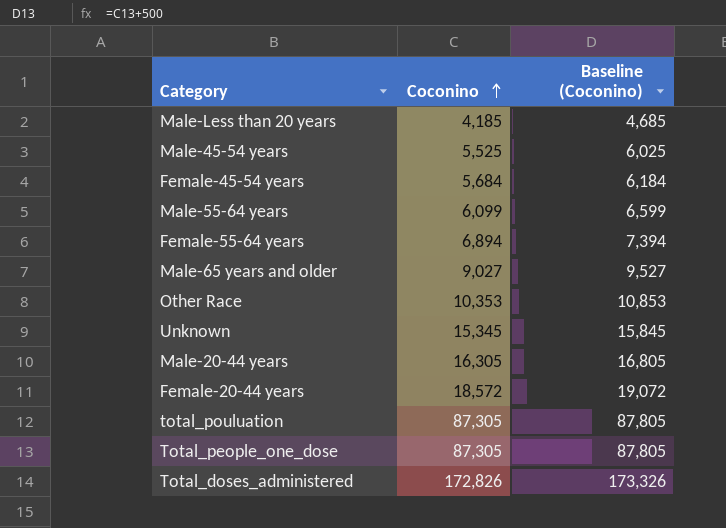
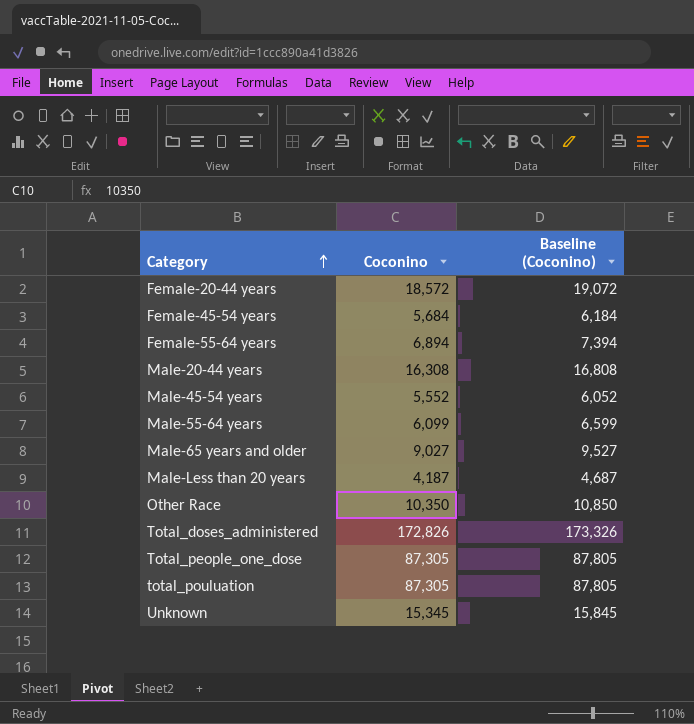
row order: Coconino ascending -> Category ascending
Male-20-44 years | Coconino: 16,305 -> 16,308
Male-20-44 years | Baseline (Coconino): 16,805 -> 16,808
Male-45-54 years | Coconino: 5,525 -> 5,552
Male-45-54 years | Baseline (Coconino): 6,025 -> 6,052
Male-Less than 20 years | Coconino: 4,185 -> 4,187
Male-Less than 20 years | Baseline (Coconino): 4,685 -> 4,687
Other Race | Coconino: 10,353 -> 10,350
Other Race | Baseline (Coconino): 10,853 -> 10,850

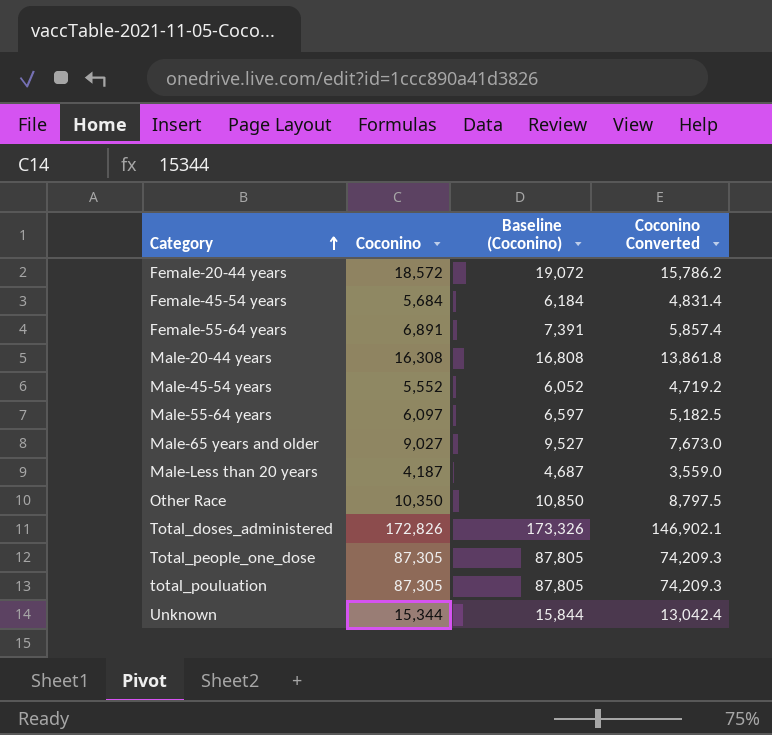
column Coconino Converted | formula: none -> [Coconino] * 0.85
Female-55-64 years | Coconino: 6,894 -> 6,891
Female-55-64 years | Baseline (Coconino): 7,394 -> 7,391
Male-55-64 years | Coconino: 6,099 -> 6,097
Male-55-64 years | Baseline (Coconino): 6,599 -> 6,597
Unknown | Coconino: 15,345 -> 15,344
Unknown | Baseline (Coconino): 15,845 -> 15,844

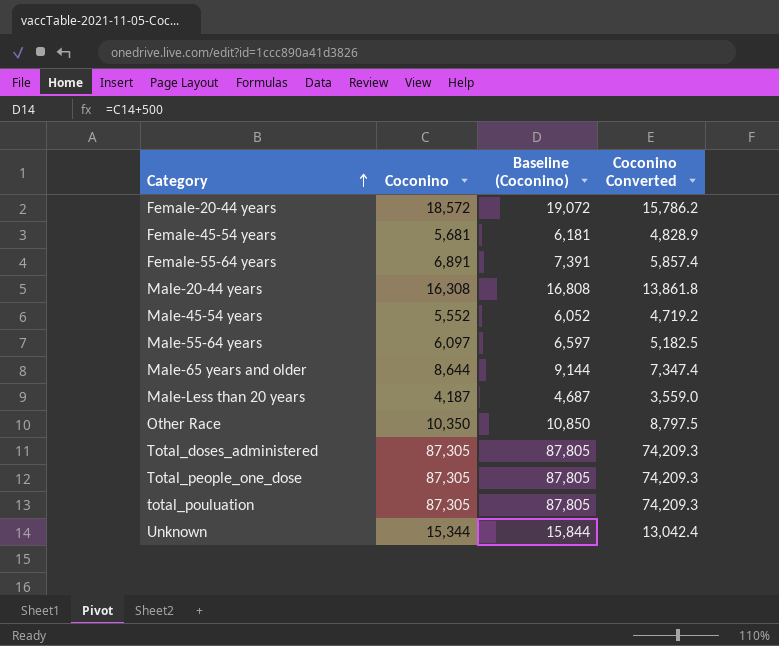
Female-45-54 years | Coconino: 5,684 -> 5,681
Female-45-54 years | Baseline (Coconino): 6,184 -> 6,181
Female-45-54 years | Coconino Converted: 4,831.4 -> 4,828.9
Male-65 years and older | Coconino: 9,027 -> 8,644
Male-65 years and older | Baseline (Coconino): 9,527 -> 9,144
Male-65 years and older | Coconino Converted: 7,673.0 -> 7,347.4
Total_doses_administered | Coconino: 172,826 -> 87,305
Total_doses_administered | Baseline (Coconino): 173,326 -> 87,805
Total_doses_administered | Coconino Converted: 146,902.1 -> 74,209.3

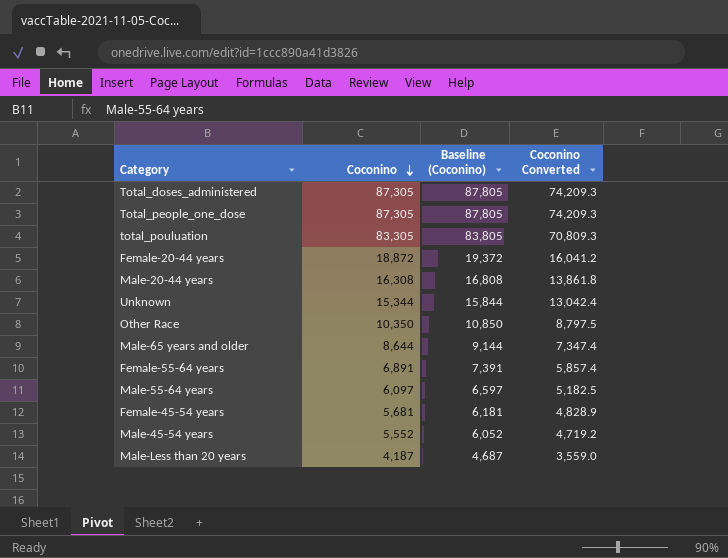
row order: Category ascending -> Coconino descending
total_pouluation | Coconino: 87,305 -> 83,305
total_pouluation | Baseline (Coconino): 87,805 -> 83,805
total_pouluation | Coconino Converted: 74,209.3 -> 70,809.3
Female-20-44 years | Coconino: 18,572 -> 18,872
Female-20-44 years | Baseline (Coconino): 19,072 -> 19,372
Female-20-44 years | Coconino Converted: 15,786.2 -> 16,041.2

